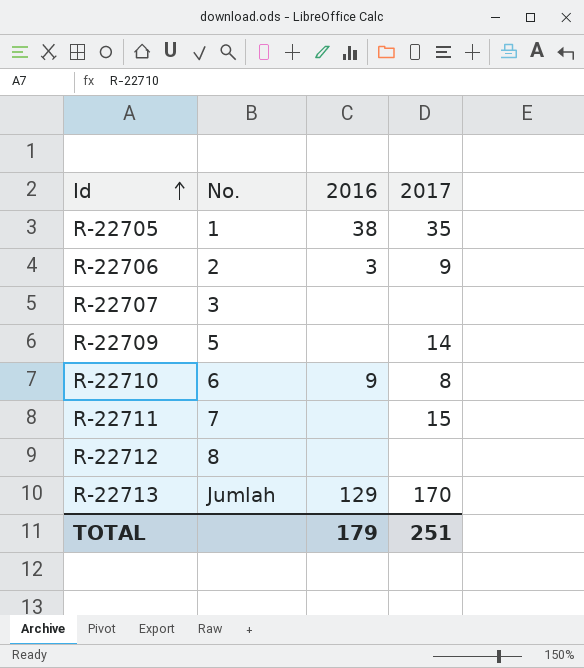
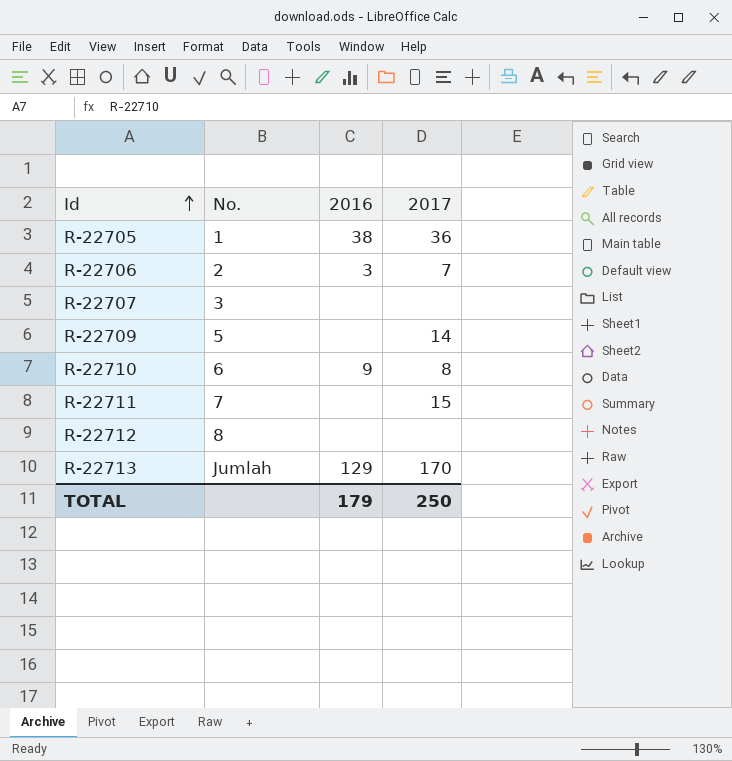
R-22705 | 2017: 35 -> 36
R-22706 | 2017: 9 -> 7
TOTAL | 2017: 251 -> 250

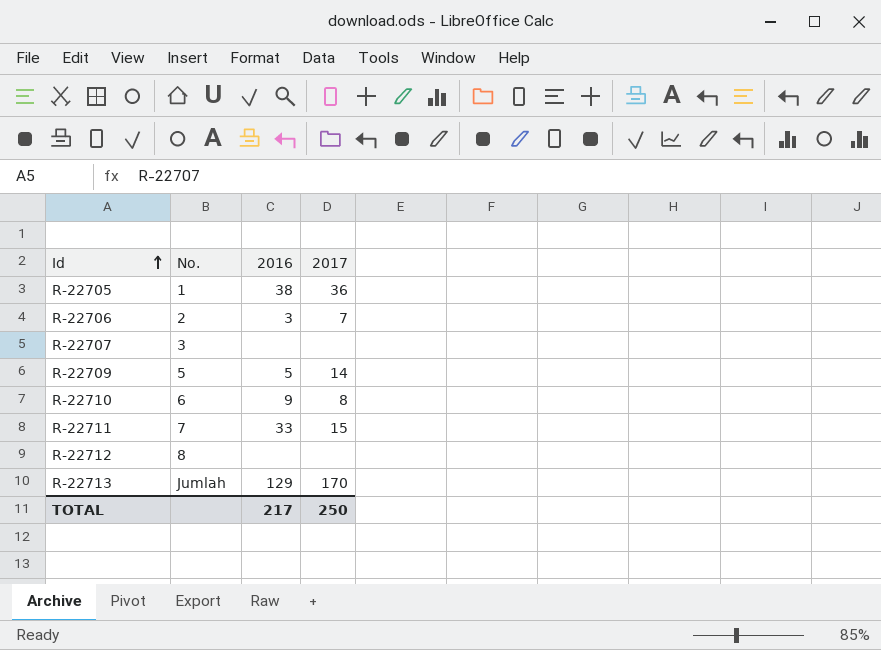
R-22709 | 2016: none -> 5
R-22711 | 2016: none -> 33
TOTAL | 2016: 179 -> 217

